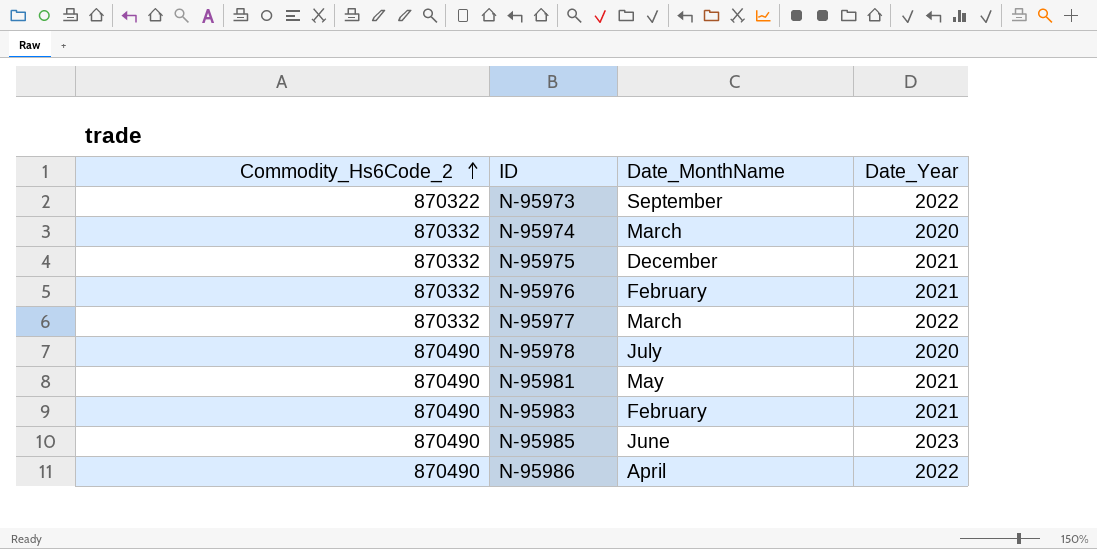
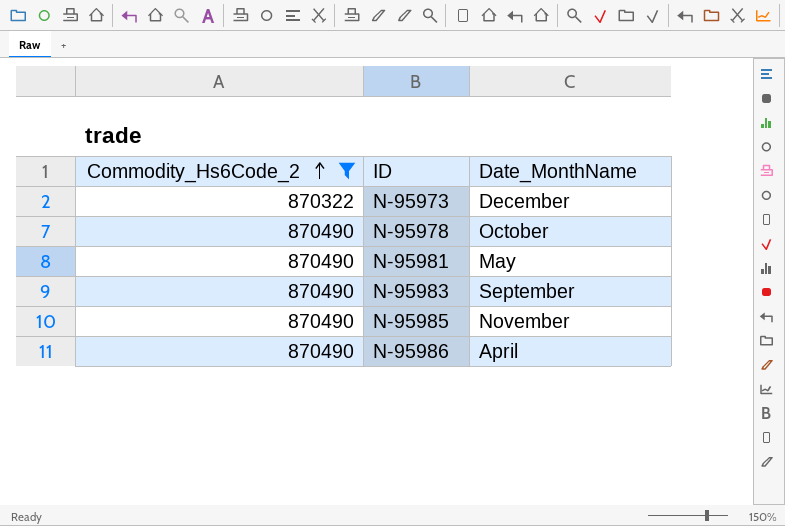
filter: none -> Commodity_Hs6Code_2 != 870332
column Date_Year | position: 4 -> none
N-95973 | Date_MonthName: September -> December
N-95978 | Date_MonthName: July -> October
N-95983 | Date_MonthName: February -> September
N-95985 | Date_MonthName: June -> November

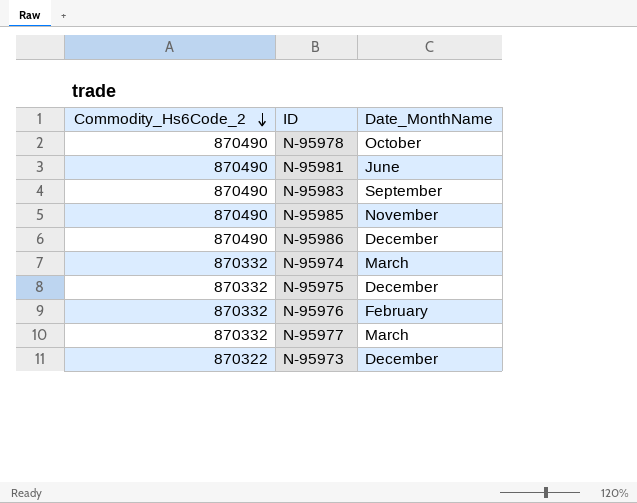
filter: Commodity_Hs6Code_2 != 870332 -> none
row order: Commodity_Hs6Code_2 ascending -> Commodity_Hs6Code_2 descending
N-95981 | Date_MonthName: May -> June
N-95986 | Date_MonthName: April -> December

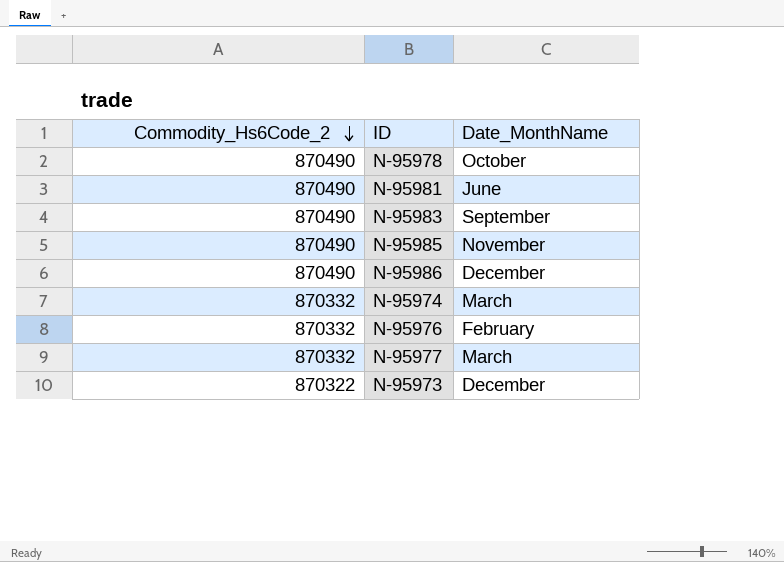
row N-95975: 870332 | December -> none

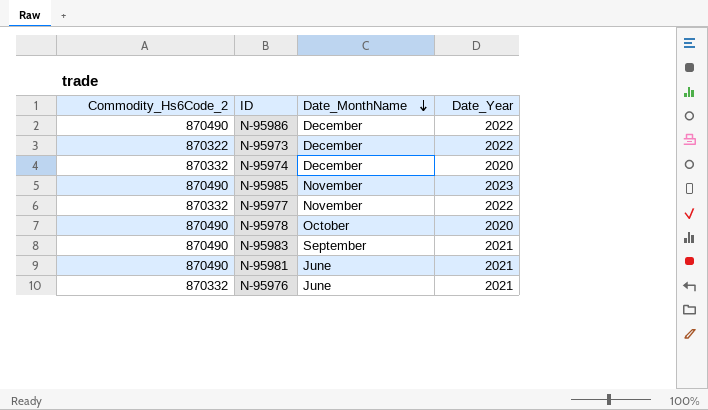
row order: Commodity_Hs6Code_2 descending -> Date_MonthName descending
column Date_Year | position: none -> 4
N-95974 | Date_MonthName: March -> December
N-95977 | Date_MonthName: March -> November
N-95976 | Date_MonthName: February -> June

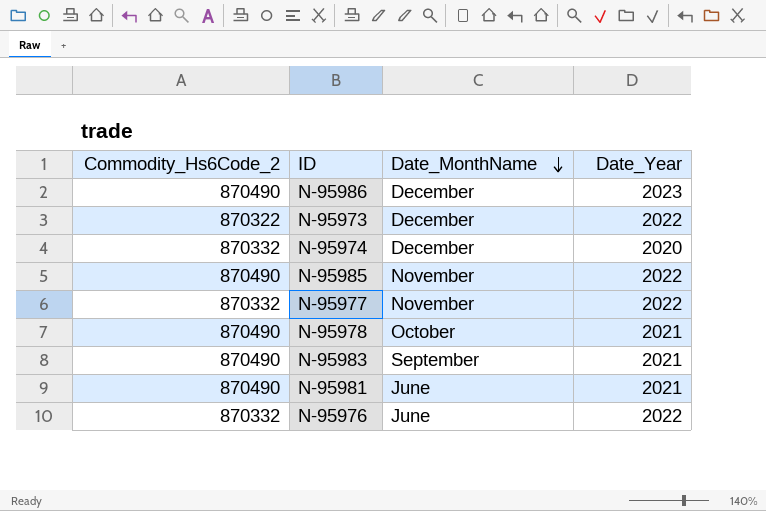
N-95986 | Date_Year: 2022 -> 2023
N-95985 | Date_Year: 2023 -> 2022
N-95978 | Date_Year: 2020 -> 2021
N-95976 | Date_Year: 2021 -> 2022

